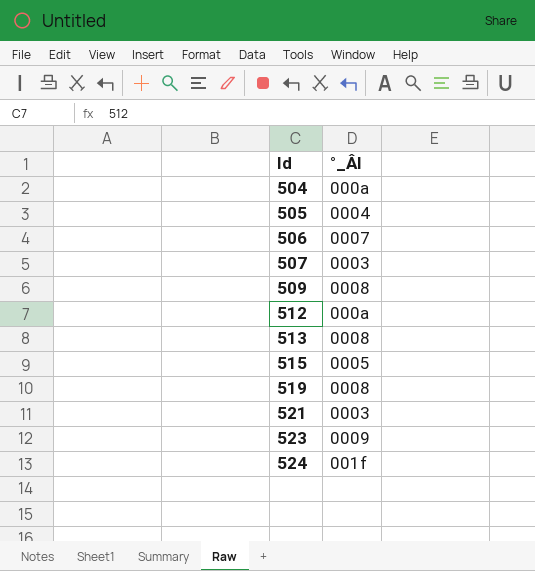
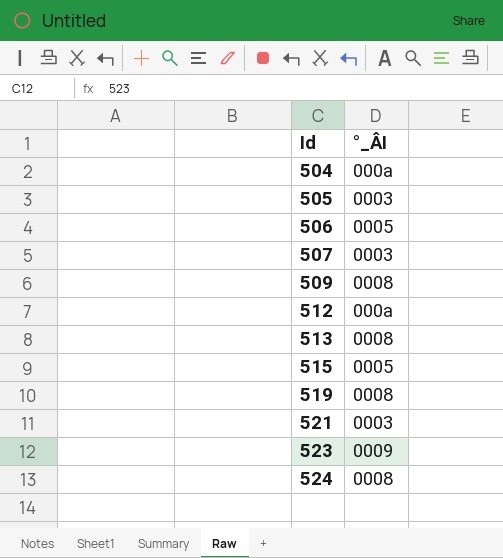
505 | °_ÂI: 0004 -> 0003
506 | °_ÂI: 0007 -> 0005
524 | °_ÂI: 001f -> 0008

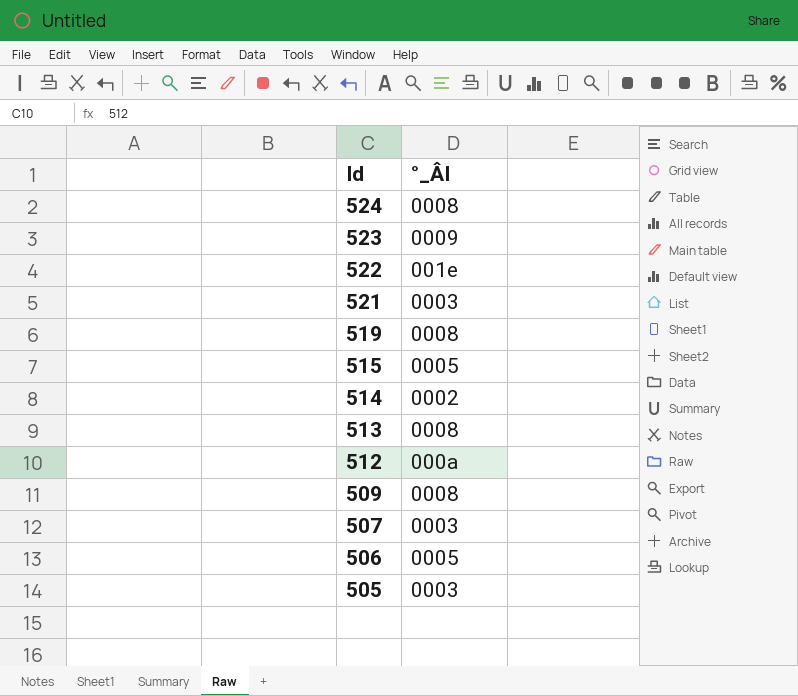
row order: Id ascending -> Id descending
row 504: 000a -> none
row 522: none -> 001e
row 514: none -> 0002

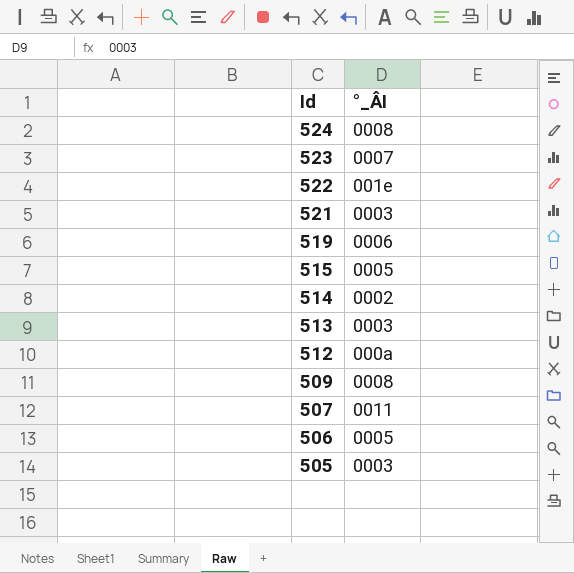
523 | °_ÂI: 0009 -> 0007
519 | °_ÂI: 0008 -> 0006
513 | °_ÂI: 0008 -> 0003
507 | °_ÂI: 0003 -> 0011

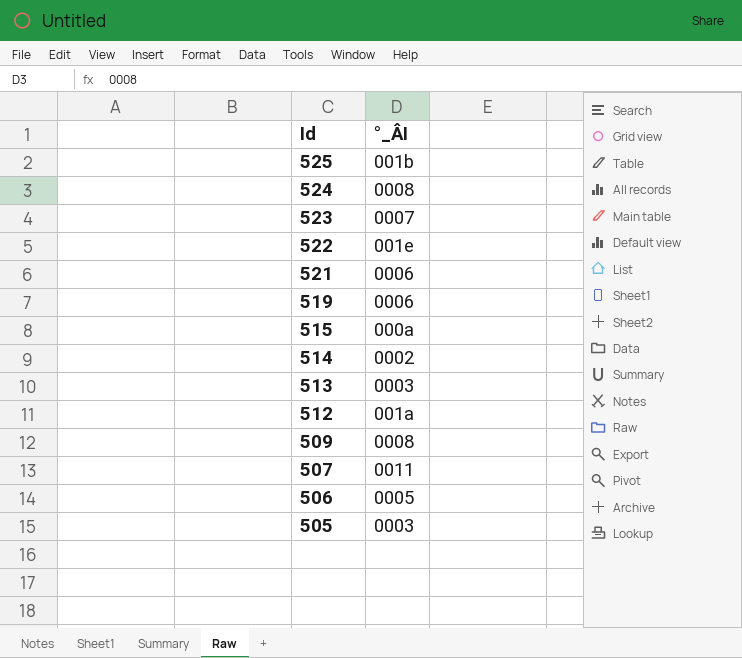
row 525: none -> 001b
521 | °_ÂI: 0003 -> 0006
515 | °_ÂI: 0005 -> 000a
512 | °_ÂI: 000a -> 001a

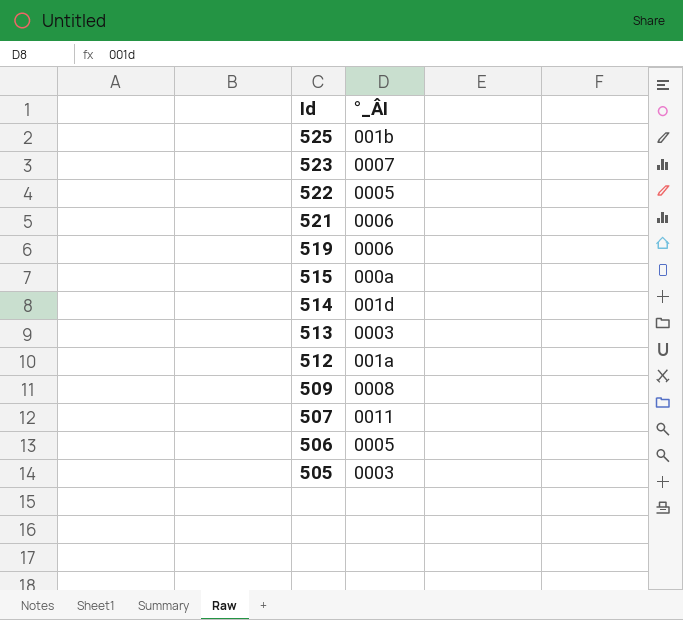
row 524: 0008 -> none
522 | °_ÂI: 001e -> 0005
514 | °_ÂI: 0002 -> 001d

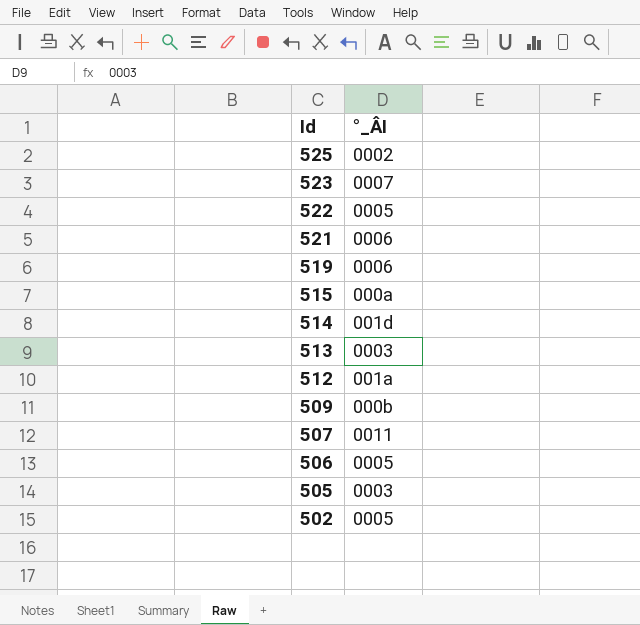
525 | °_ÂI: 001b -> 0002
509 | °_ÂI: 0008 -> 000b
row 502: none -> 0005

